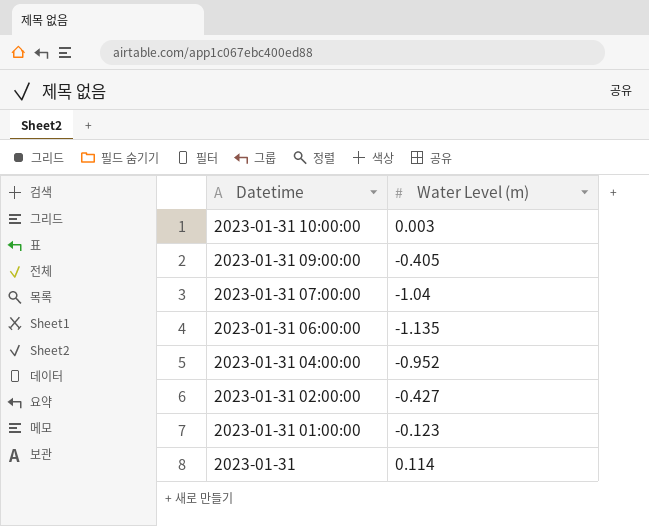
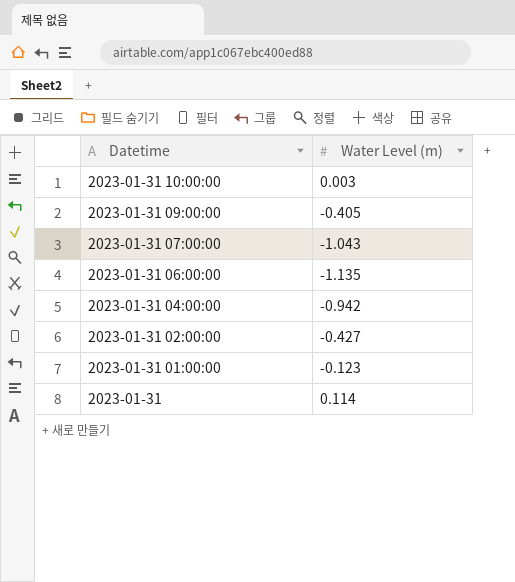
2023-01-31 07:00:00 | Water Level (m): -1.04 -> -1.043
2023-01-31 04:00:00 | Water Level (m): -0.952 -> -0.942

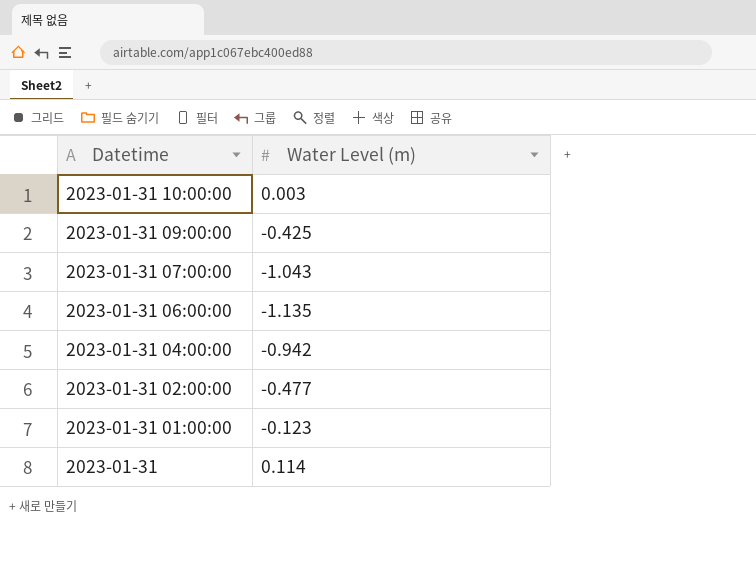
2023-01-31 09:00:00 | Water Level (m): -0.405 -> -0.425
2023-01-31 02:00:00 | Water Level (m): -0.427 -> -0.477

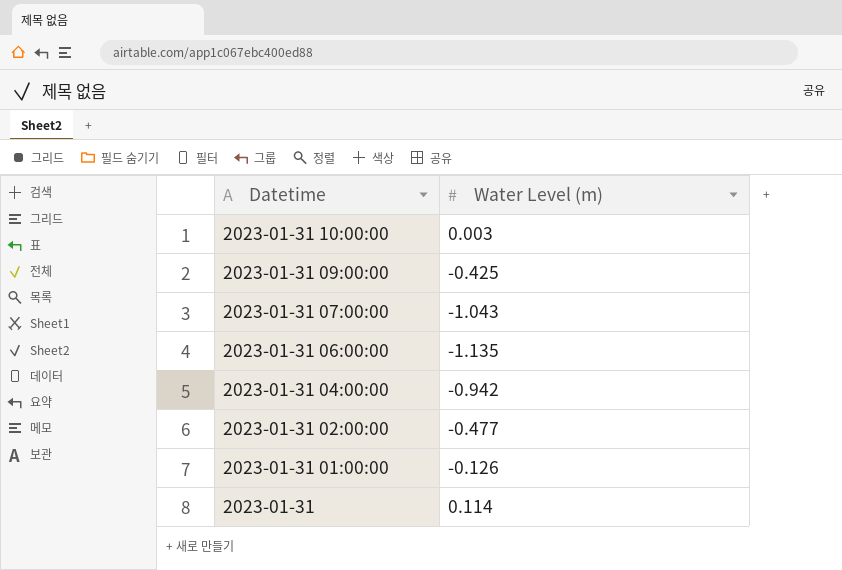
2023-01-31 01:00:00 | Water Level (m): -0.123 -> -0.126

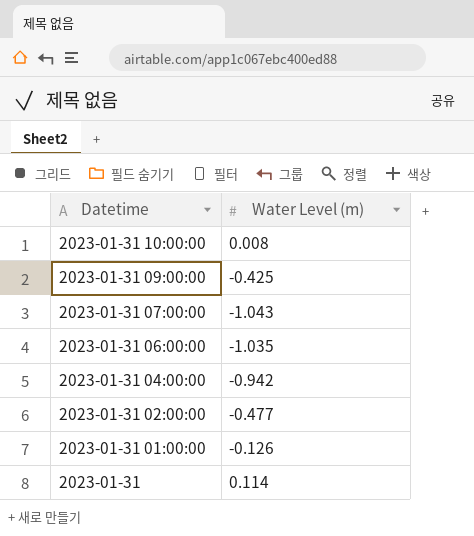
2023-01-31 10:00:00 | Water Level (m): 0.003 -> 0.008
2023-01-31 06:00:00 | Water Level (m): -1.135 -> -1.035

